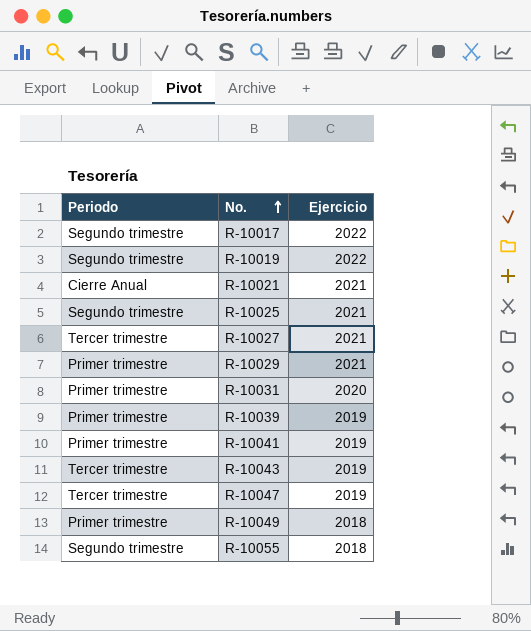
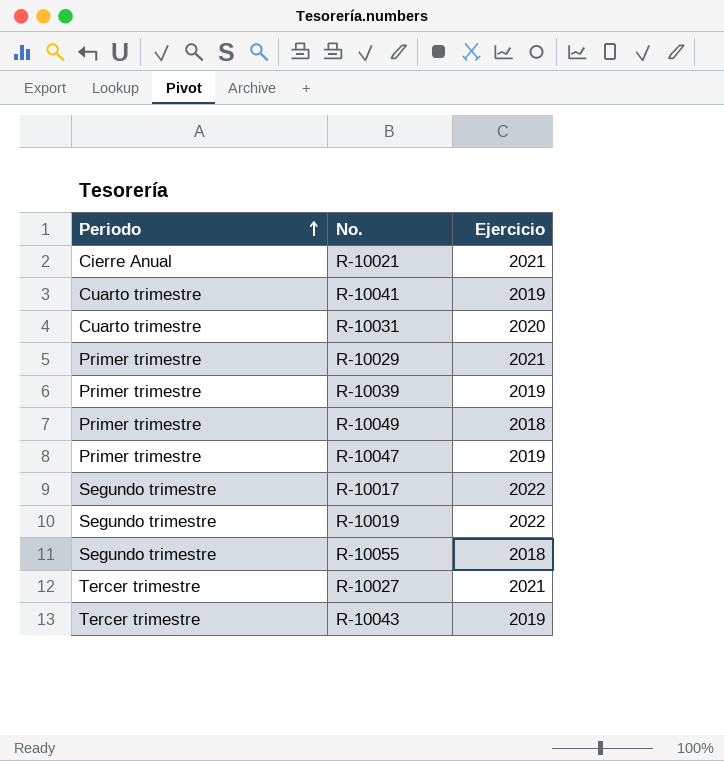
row order: No. ascending -> Periodo ascending
row R-10025: Segundo trimestre | 2021 -> none
R-10041 | Periodo: Primer trimestre -> Cuarto trimestre
R-10031 | Periodo: Primer trimestre -> Cuarto trimestre
R-10047 | Periodo: Tercer trimestre -> Primer trimestre

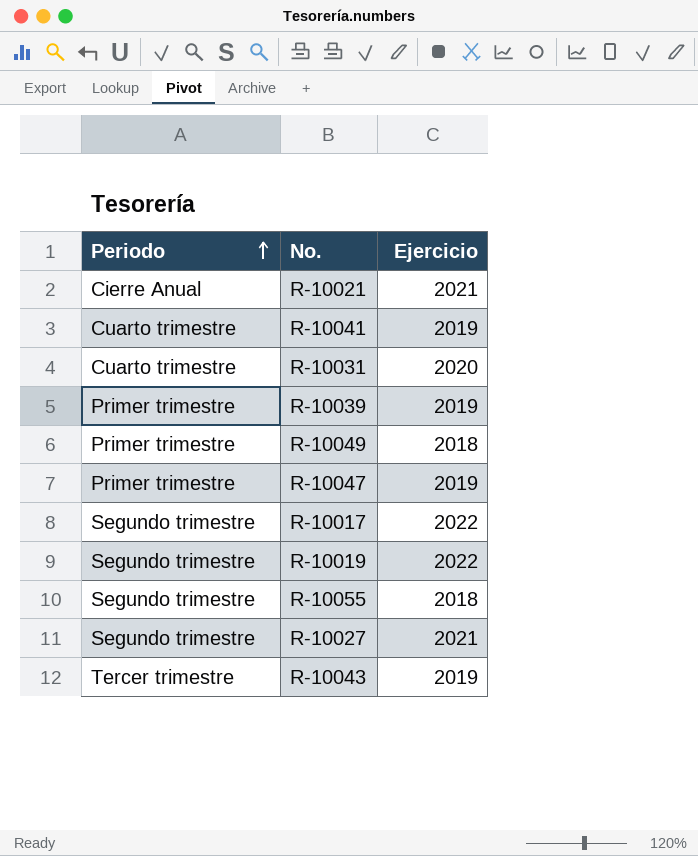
row R-10029: Primer trimestre | 2021 -> none
R-10027 | Periodo: Tercer trimestre -> Segundo trimestre

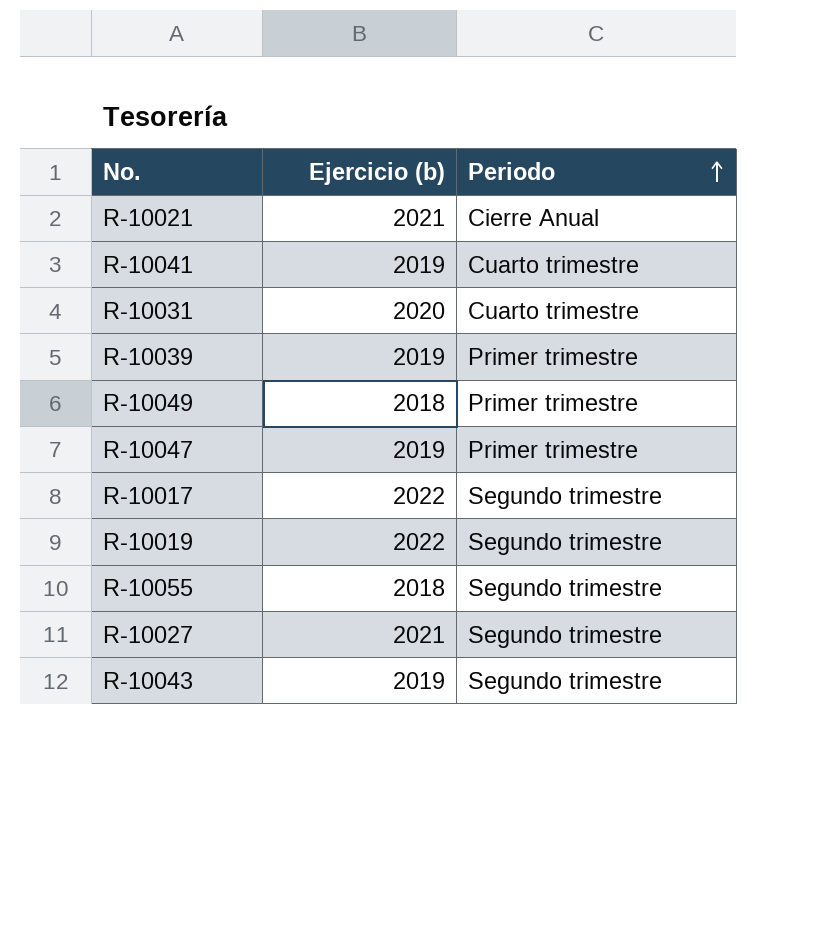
column name: Ejercicio -> Ejercicio (b)
column Periodo | position: 1 -> 3
R-10043 | Periodo: Tercer trimestre -> Segundo trimestre

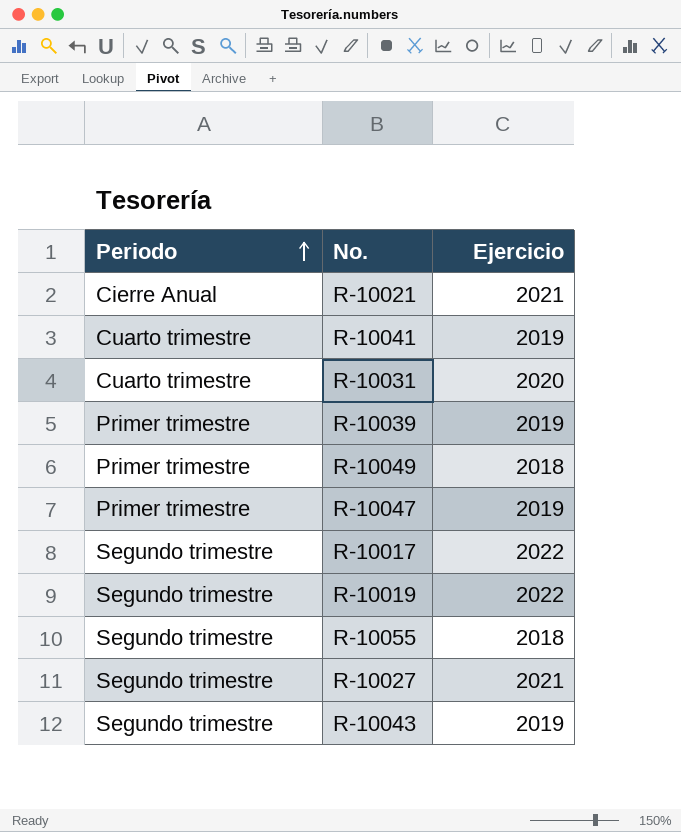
column Periodo | position: 3 -> 1
column name: Ejercicio (b) -> Ejercicio

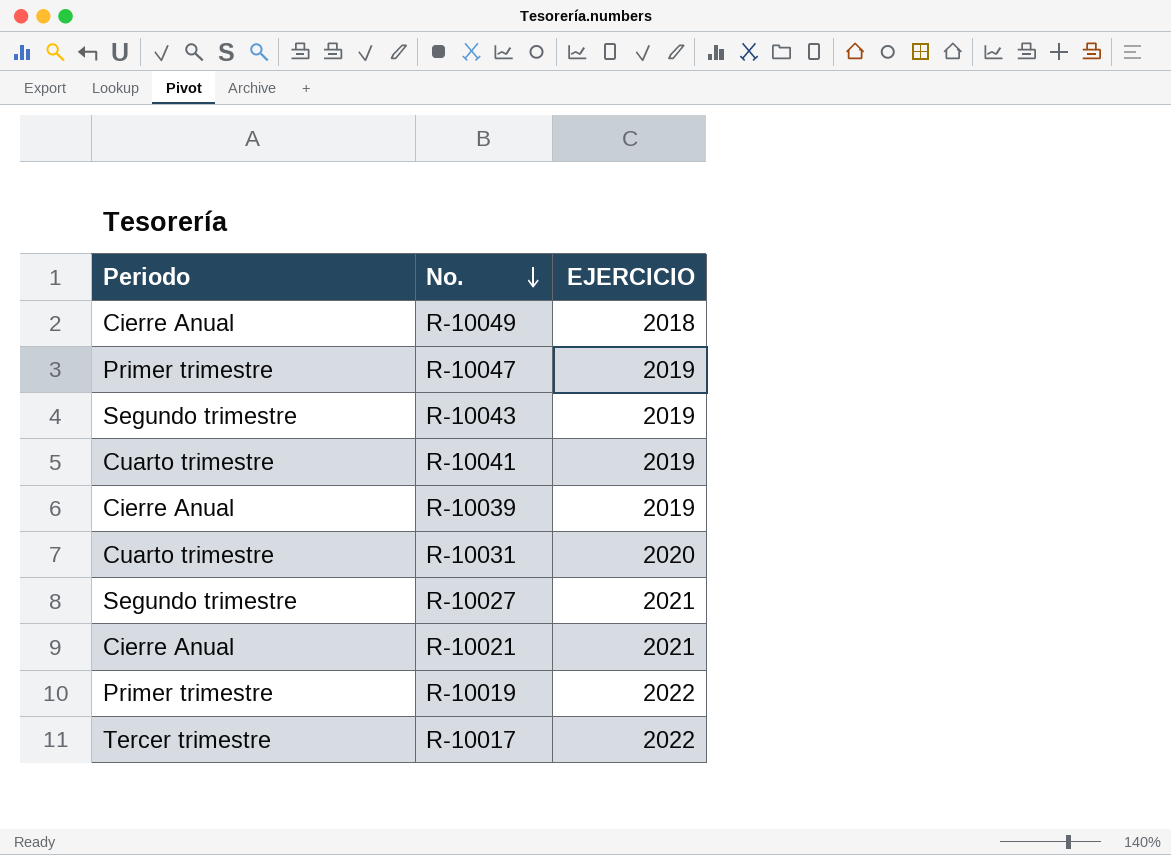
row order: Periodo ascending -> No. descending
column name: Ejercicio -> EJERCICIO
row R-10055: Segundo trimestre | 2018 -> none
R-10049 | Periodo: Primer trimestre -> Cierre Anual
R-10039 | Periodo: Primer trimestre -> Cierre Anual
R-10019 | Periodo: Segundo trimestre -> Primer trimestre
R-10017 | Periodo: Segundo trimestre -> Tercer trimestre

